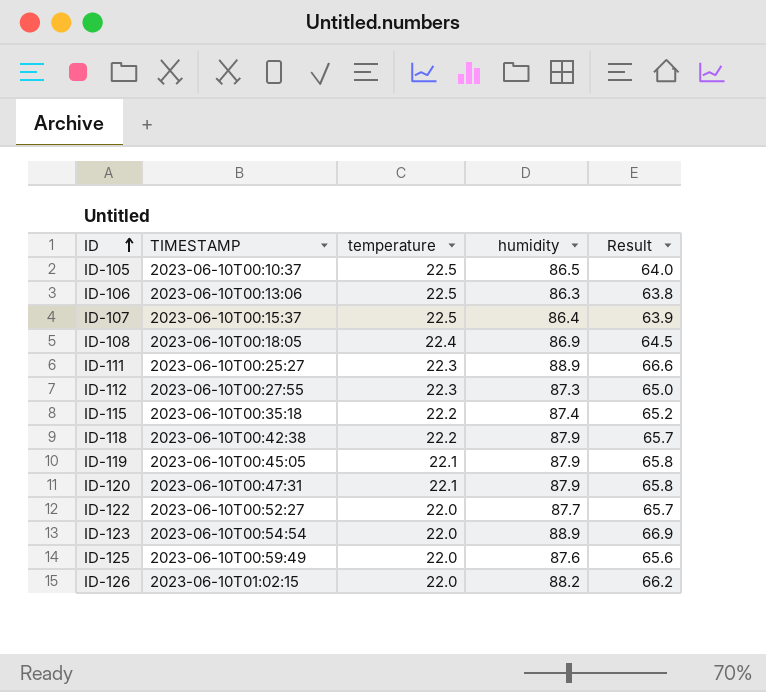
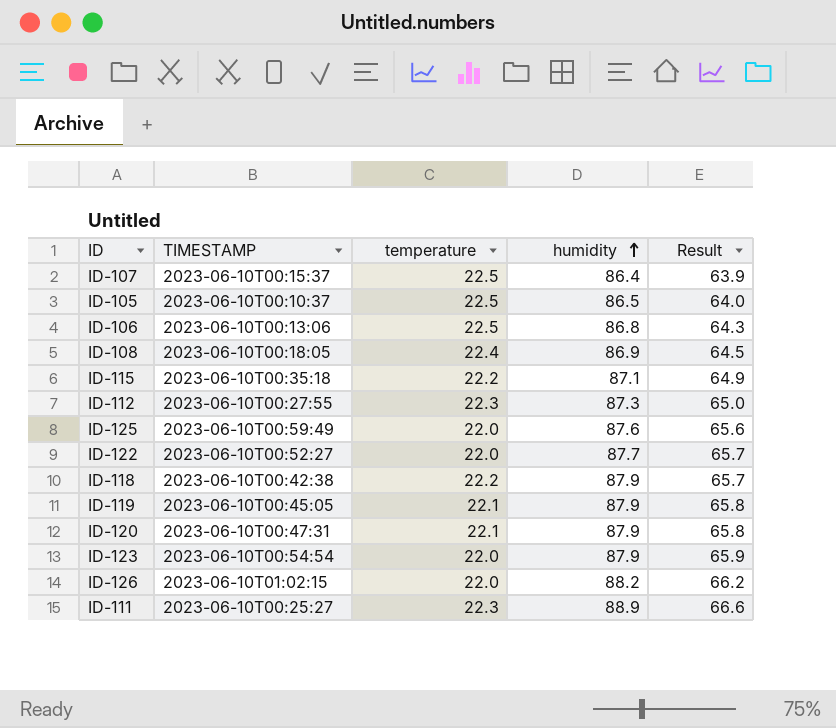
row order: ID ascending -> humidity ascending
ID-106 | humidity: 86.3 -> 86.8
ID-106 | Result: 63.8 -> 64.3
ID-115 | humidity: 87.4 -> 87.1
ID-115 | Result: 65.2 -> 64.9
ID-123 | humidity: 88.9 -> 87.9
ID-123 | Result: 66.9 -> 65.9

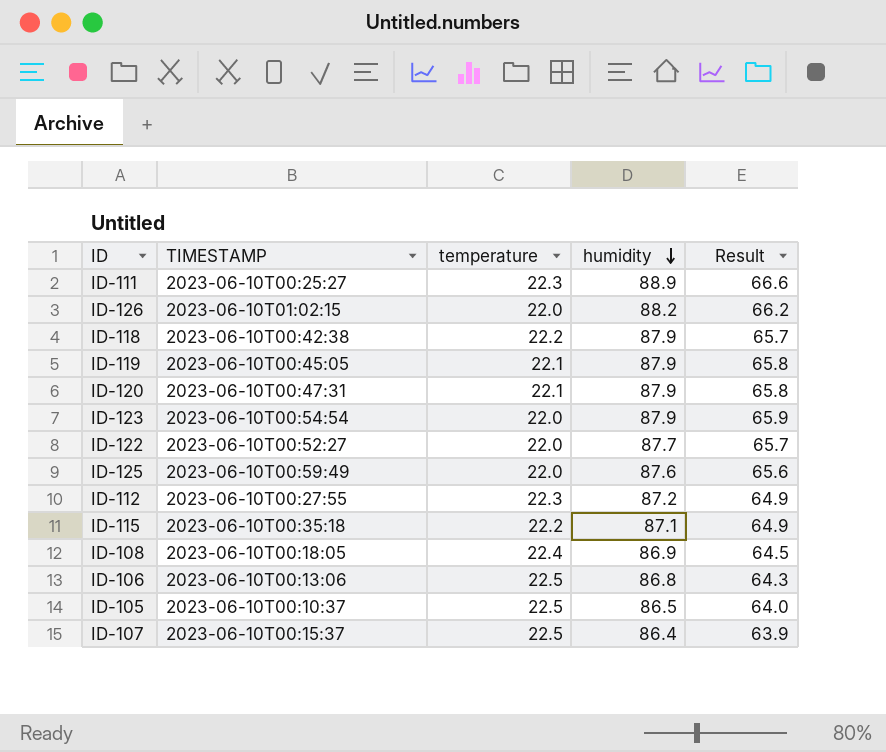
row order: humidity ascending -> humidity descending
ID-112 | humidity: 87.3 -> 87.2
ID-112 | Result: 65.0 -> 64.9

